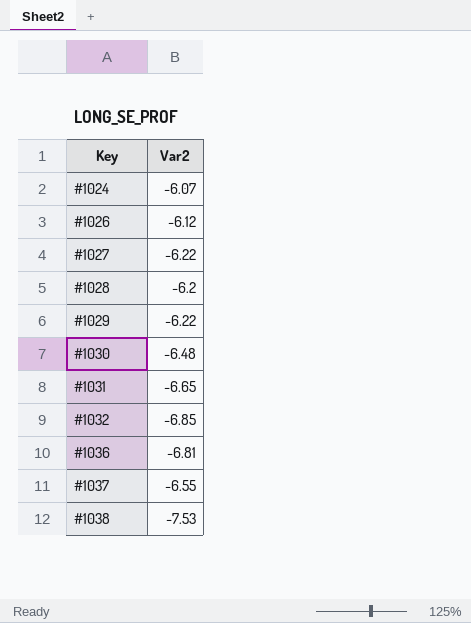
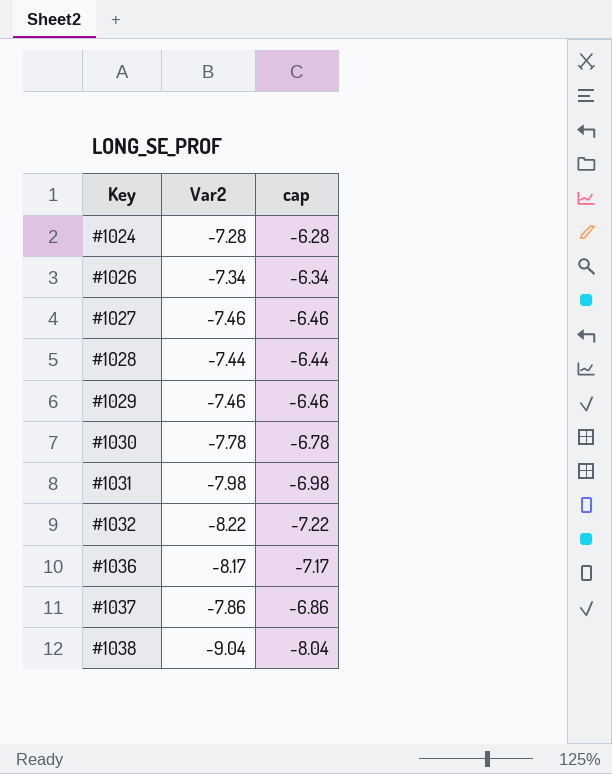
column cap | formula: none -> [Var2] + 1
#1024 | Var2: -6.07 -> -7.28
#1026 | Var2: -6.12 -> -7.34
#1027 | Var2: -6.22 -> -7.46
#1028 | Var2: -6.2 -> -7.44
#1029 | Var2: -6.22 -> -7.46
#1030 | Var2: -6.48 -> -7.78
#1031 | Var2: -6.65 -> -7.98
#1032 | Var2: -6.85 -> -8.22
#1036 | Var2: -6.81 -> -8.17
#1037 | Var2: -6.55 -> -7.86
#1038 | Var2: -7.53 -> -9.04

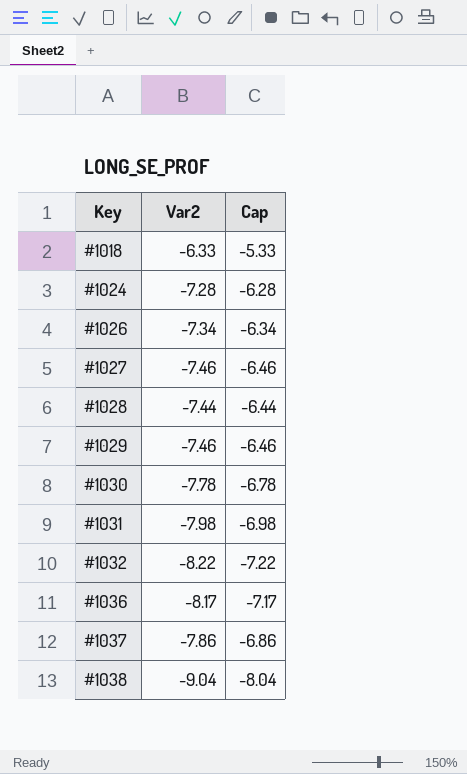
column name: cap -> Cap
row #1018: none -> -6.33 | -5.33

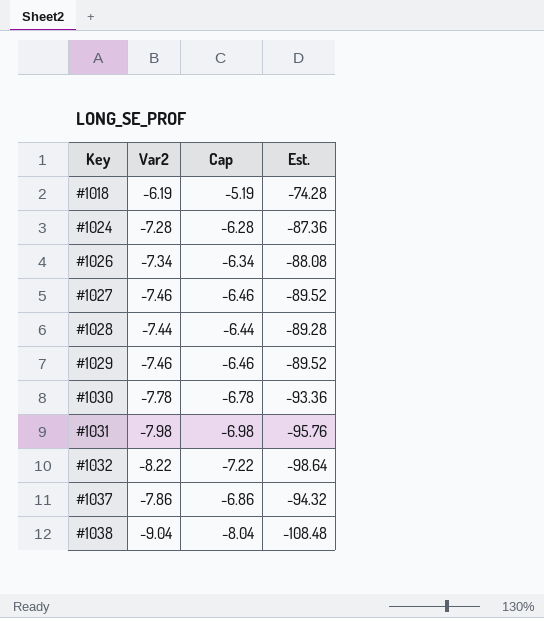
column Est. | formula: none -> [Var2] * 12
row #1036: -8.17 | -7.17 -> none
#1018 | Var2: -6.33 -> -6.19
#1018 | Cap: -5.33 -> -5.19

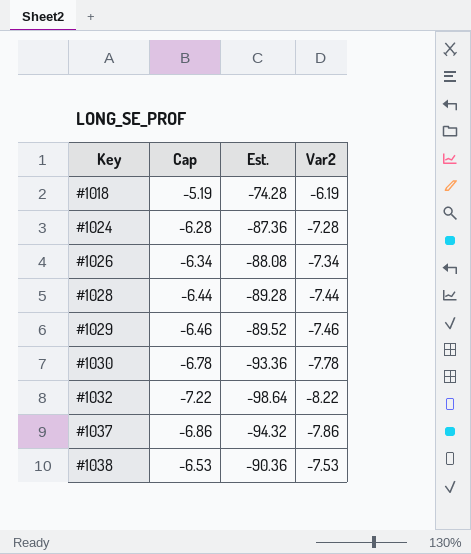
column Var2 | position: 2 -> 4
row #1027: -7.46 | -6.46 | -89.52 -> none
row #1031: -7.98 | -6.98 | -95.76 -> none
#1038 | Cap: -8.04 -> -6.53
#1038 | Est.: -108.48 -> -90.36
#1038 | Var2: -9.04 -> -7.53

